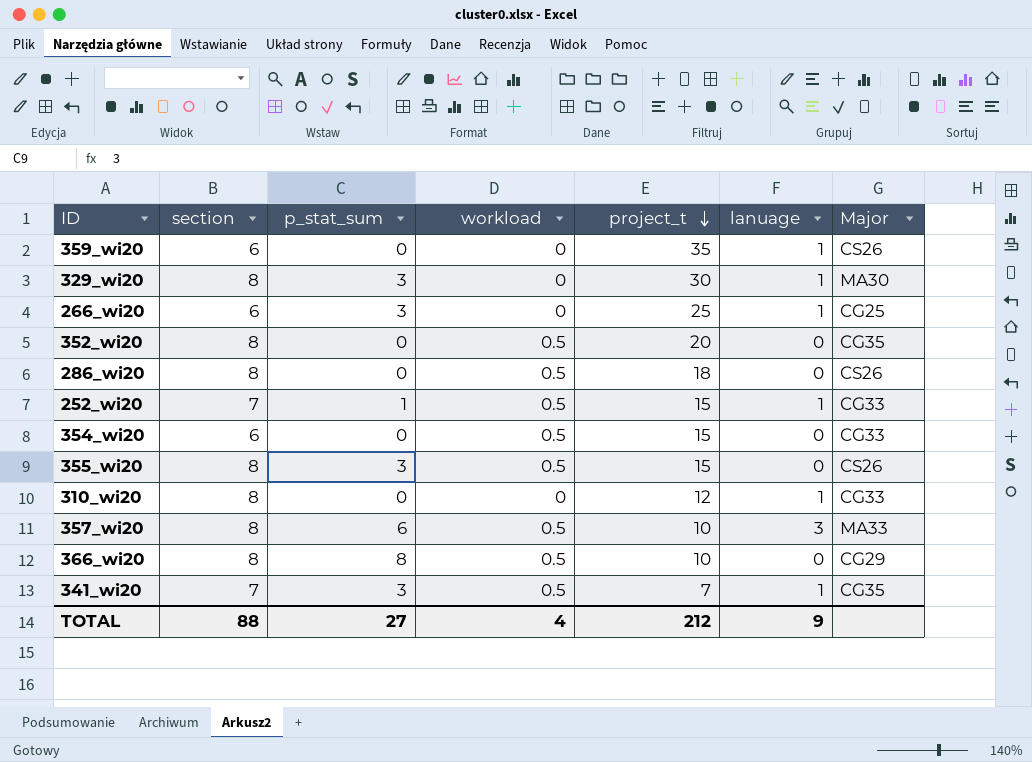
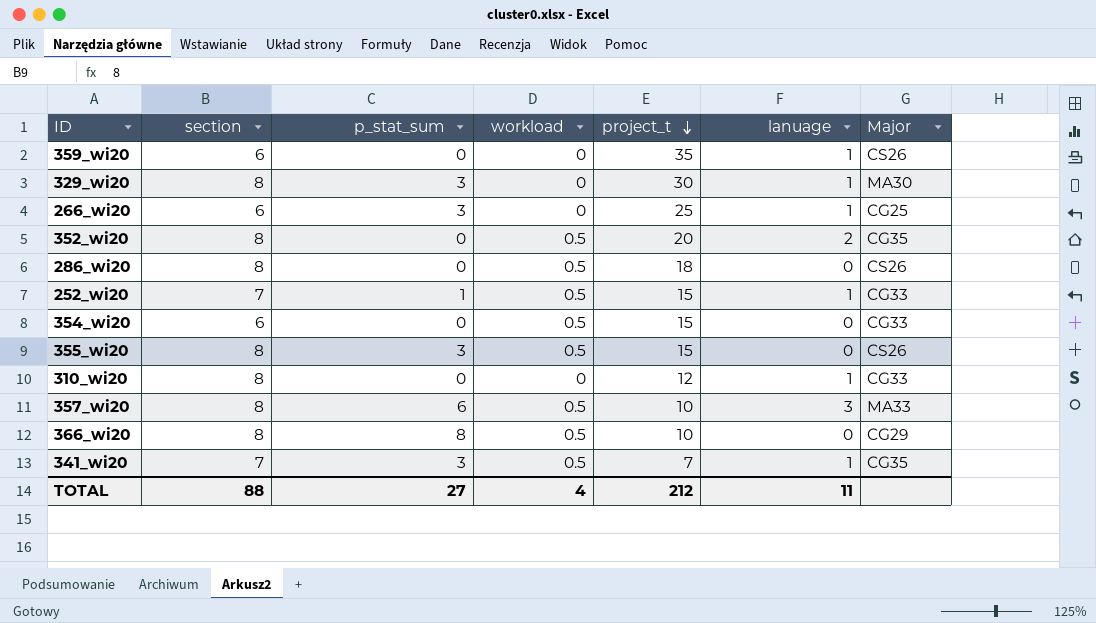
352_wi20 | lanuage: 0 -> 2
TOTAL | lanuage: 9 -> 11

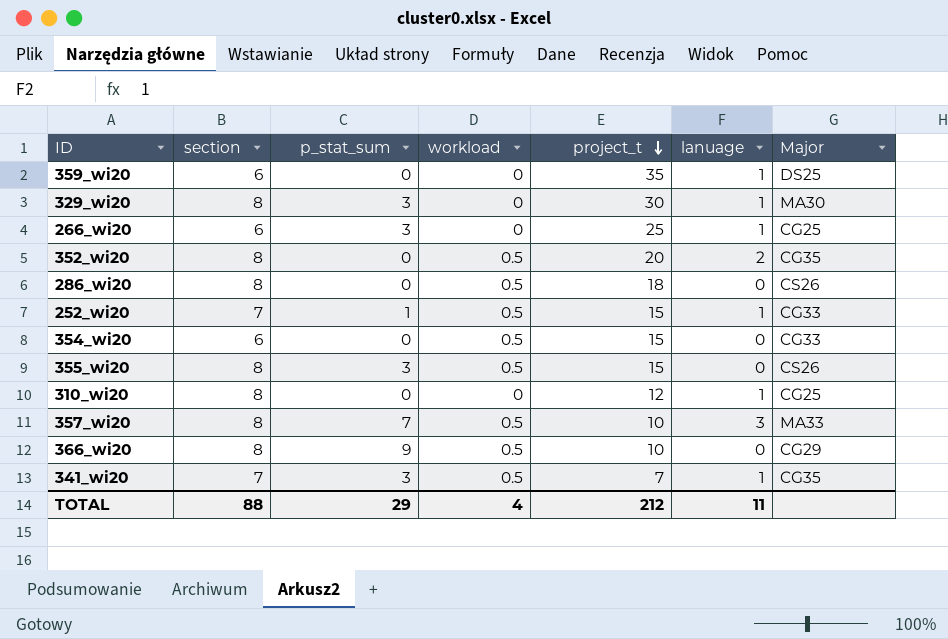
359_wi20 | Major: CS26 -> DS25
310_wi20 | Major: CG33 -> CG25
357_wi20 | p_stat_sum: 6 -> 7
366_wi20 | p_stat_sum: 8 -> 9
TOTAL | p_stat_sum: 27 -> 29

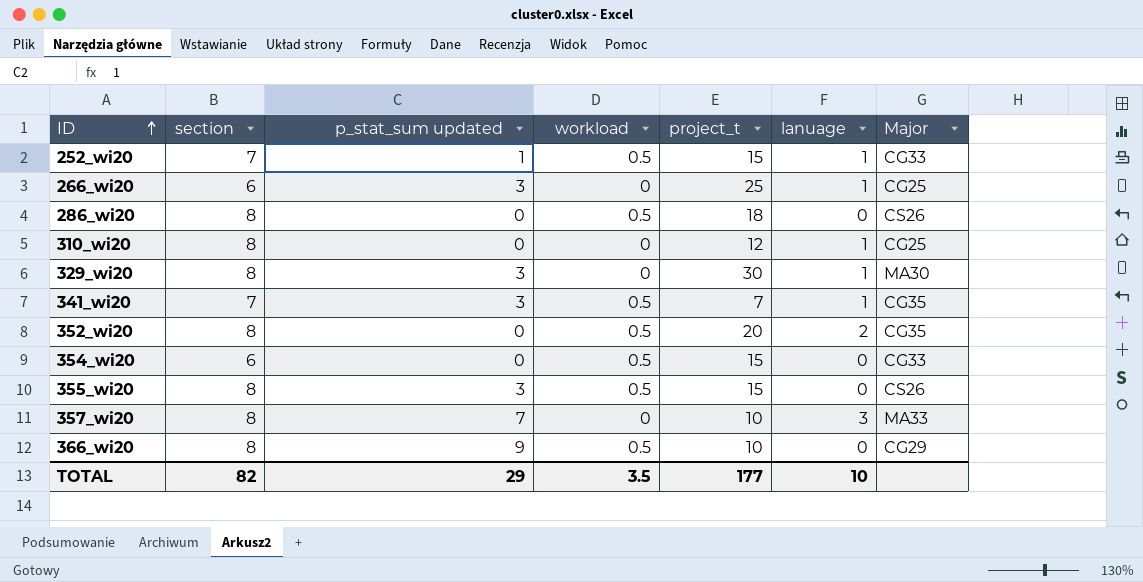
row order: project_t descending -> ID ascending
column name: p_stat_sum -> p_stat_sum updated
row 359_wi20: 6 | 0 | 0 | 35 | 1 | DS25 -> none
357_wi20 | workload: 0.5 -> 0
TOTAL | section: 88 -> 82
TOTAL | workload: 4 -> 3.5
TOTAL | project_t: 212 -> 177
TOTAL | lanuage: 11 -> 10

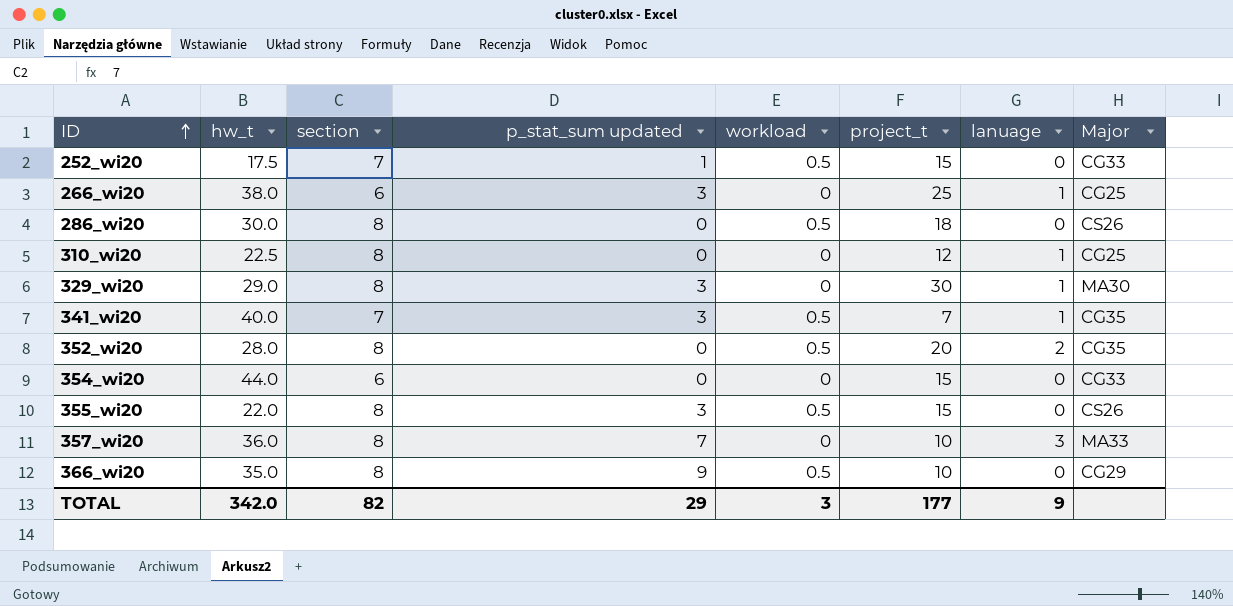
column hw_t | position: none -> 2
252_wi20 | lanuage: 1 -> 0
354_wi20 | workload: 0.5 -> 0
TOTAL | workload: 3.5 -> 3
TOTAL | lanuage: 10 -> 9

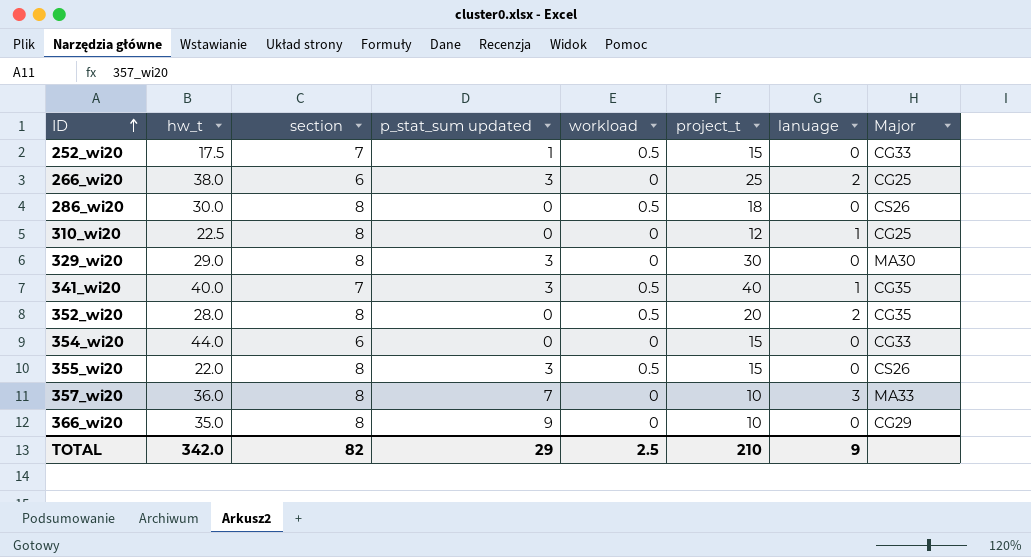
266_wi20 | lanuage: 1 -> 2
329_wi20 | lanuage: 1 -> 0
341_wi20 | project_t: 7 -> 40
366_wi20 | workload: 0.5 -> 0
TOTAL | workload: 3 -> 2.5
TOTAL | project_t: 177 -> 210

